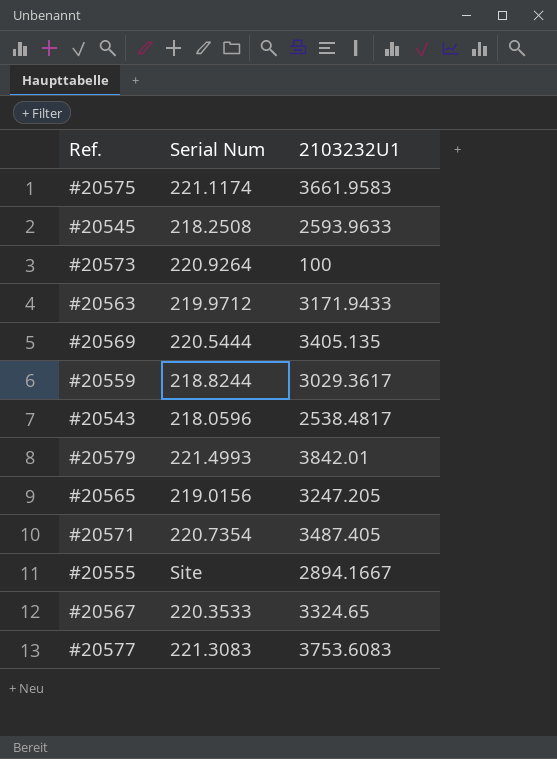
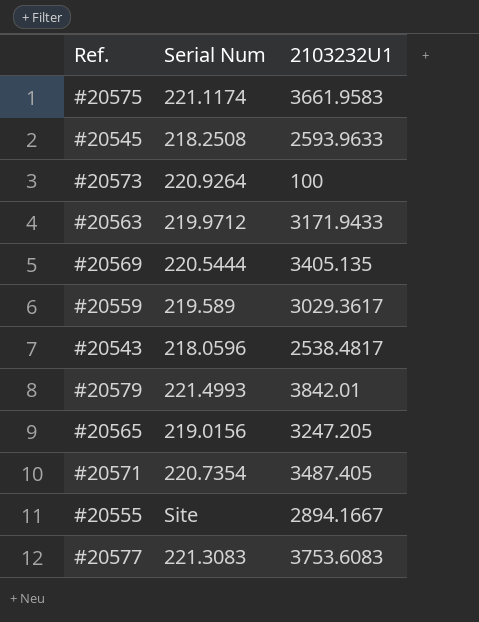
row #20567: 220.3533 | 3324.65 -> none
#20559 | Serial Num: 218.8244 -> 219.589

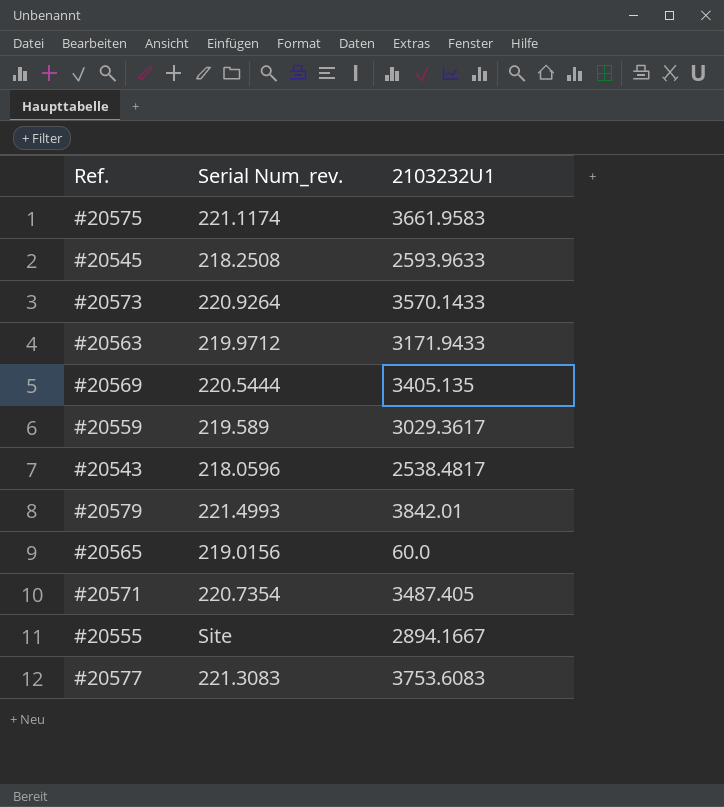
column name: Serial Num -> Serial Num_rev.
#20573 | 2103232U1: 100 -> 3570.1433
#20565 | 2103232U1: 3247.205 -> 60.0

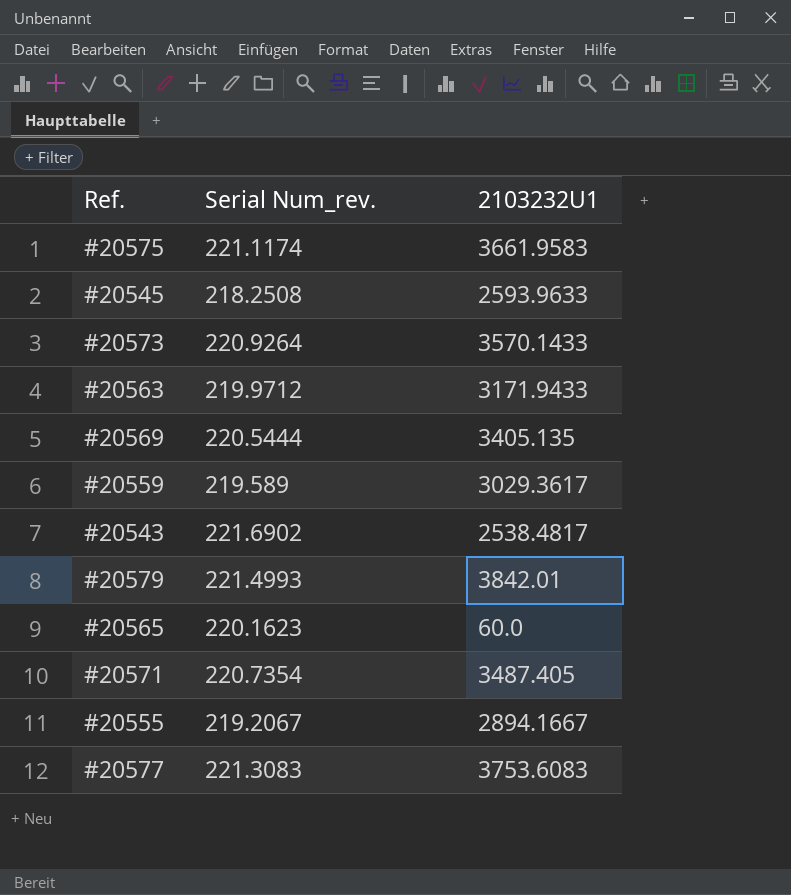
#20543 | Serial Num_rev.: 218.0596 -> 221.6902
#20565 | Serial Num_rev.: 219.0156 -> 220.1623
#20555 | Serial Num_rev.: Site -> 219.2067

